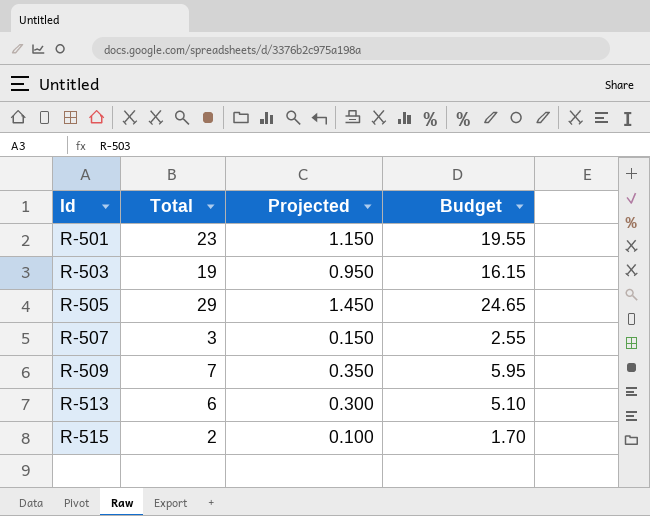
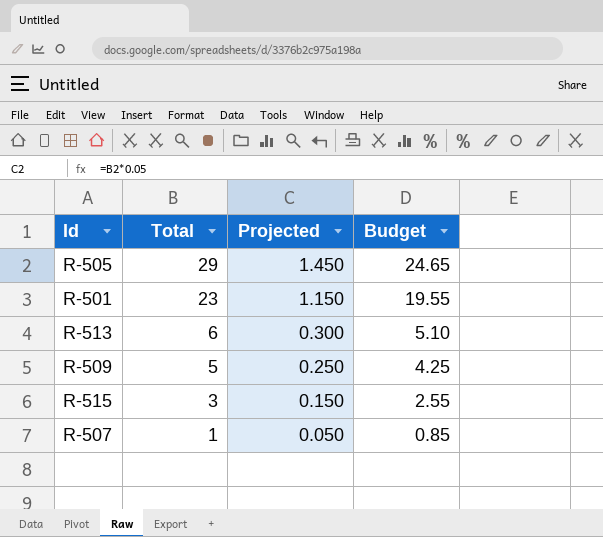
row order: Id ascending -> Total descending
row R-503: 19 | 0.950 | 16.15 -> none
R-509 | Total: 7 -> 5
R-509 | Projected: 0.350 -> 0.250
R-509 | Budget: 5.95 -> 4.25
R-515 | Total: 2 -> 3
R-515 | Projected: 0.100 -> 0.150
R-515 | Budget: 1.70 -> 2.55
R-507 | Total: 3 -> 1
R-507 | Projected: 0.150 -> 0.050
R-507 | Budget: 2.55 -> 0.85

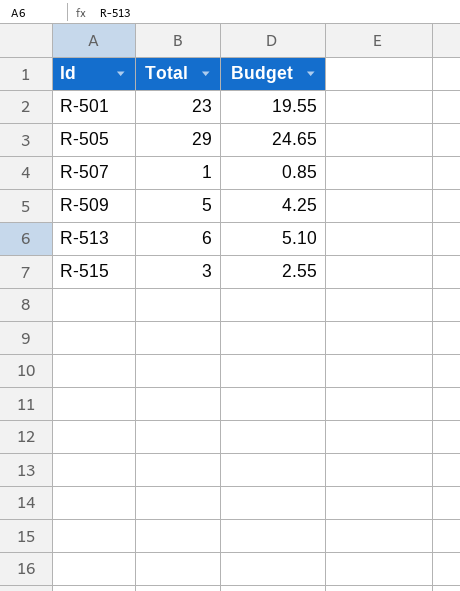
row order: Total descending -> Id ascending
column Projected | formula: [Total] * 0.05 -> none

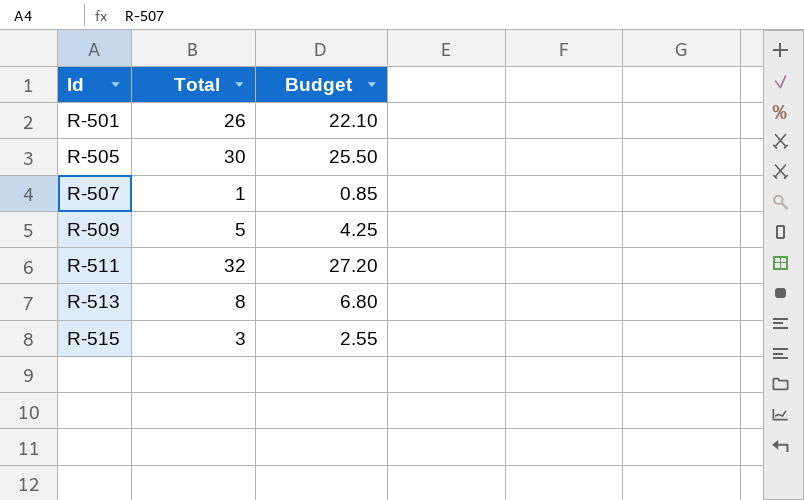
R-501 | Total: 23 -> 26
R-501 | Budget: 19.55 -> 22.10
R-505 | Total: 29 -> 30
R-505 | Budget: 24.65 -> 25.50
row R-511: none -> 32 | 27.20
R-513 | Total: 6 -> 8
R-513 | Budget: 5.10 -> 6.80

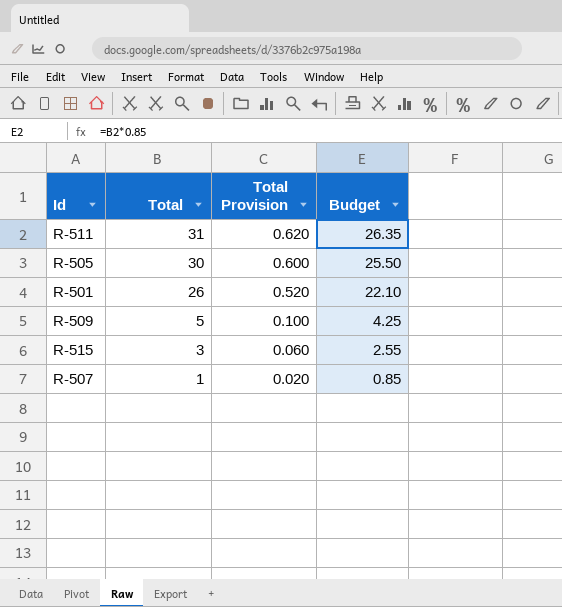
row order: Id ascending -> Total descending
column Total Provision | formula: none -> [Total] * 0.02
row R-513: 8 | 6.80 -> none
R-511 | Total: 32 -> 31
R-511 | Budget: 27.20 -> 26.35

